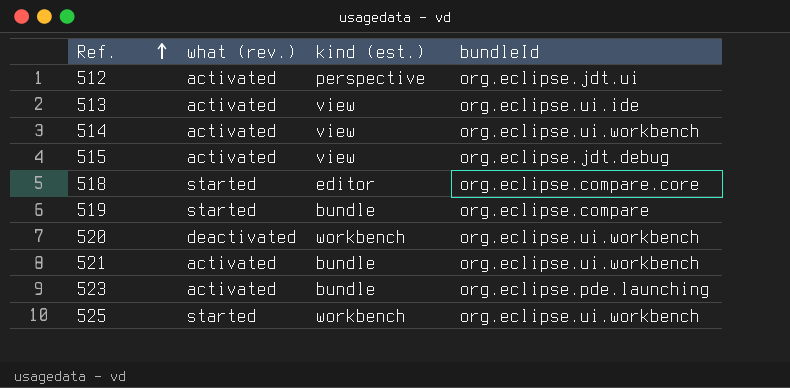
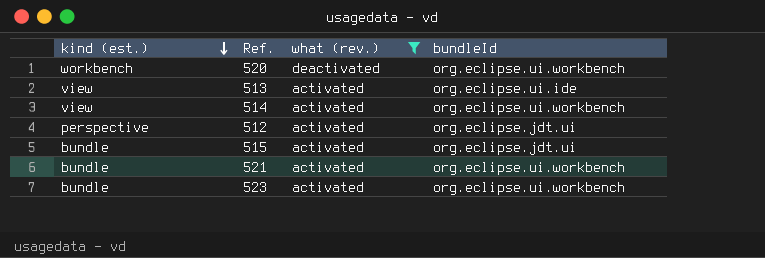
filter: none -> what (rev.) != started
row order: Ref. ascending -> kind (est.) descending
column kind (est.) | position: 3 -> 1
515 | kind (est.): view -> bundle
515 | bundleId: org.eclipse.jdt.debug -> org.eclipse.jdt.ui
523 | bundleId: org.eclipse.pde.launching -> org.eclipse.ui.workbench

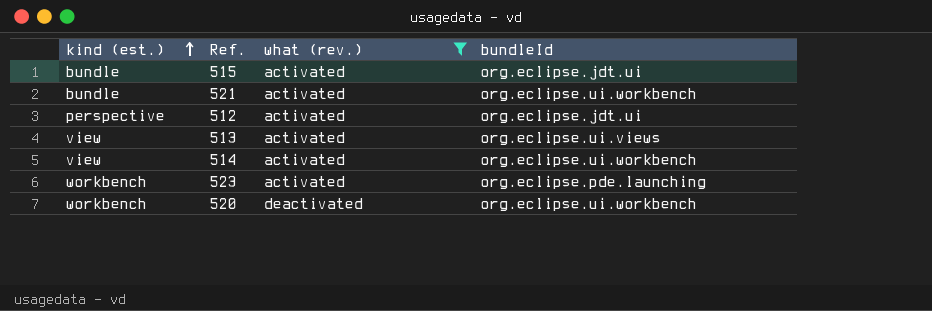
row order: kind (est.) descending -> kind (est.) ascending
513 | bundleId: org.eclipse.ui.ide -> org.eclipse.ui.views
523 | kind (est.): bundle -> workbench
523 | bundleId: org.eclipse.ui.workbench -> org.eclipse.pde.launching

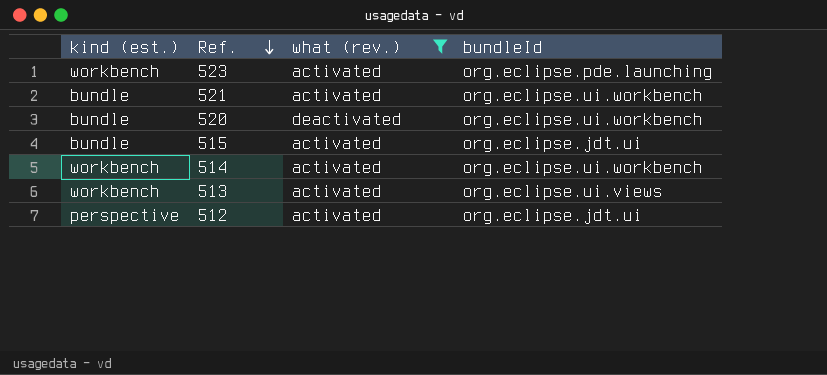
row order: kind (est.) ascending -> Ref. descending
520 | kind (est.): workbench -> bundle
514 | kind (est.): view -> workbench
513 | kind (est.): view -> workbench

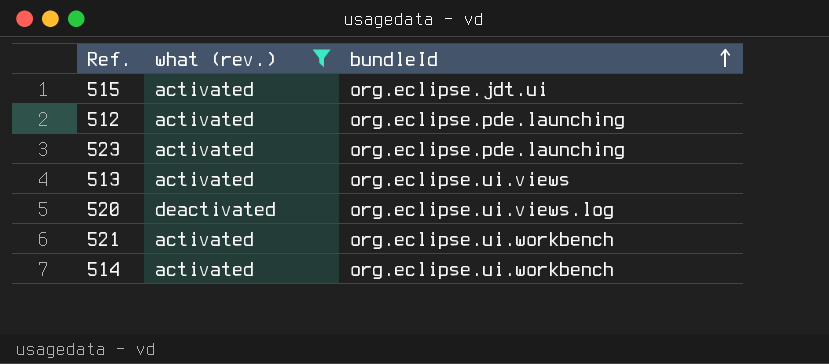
row order: Ref. descending -> bundleId ascending
column kind (est.) | position: 1 -> none
512 | bundleId: org.eclipse.jdt.ui -> org.eclipse.pde.launching
520 | bundleId: org.eclipse.ui.workbench -> org.eclipse.ui.views.log

